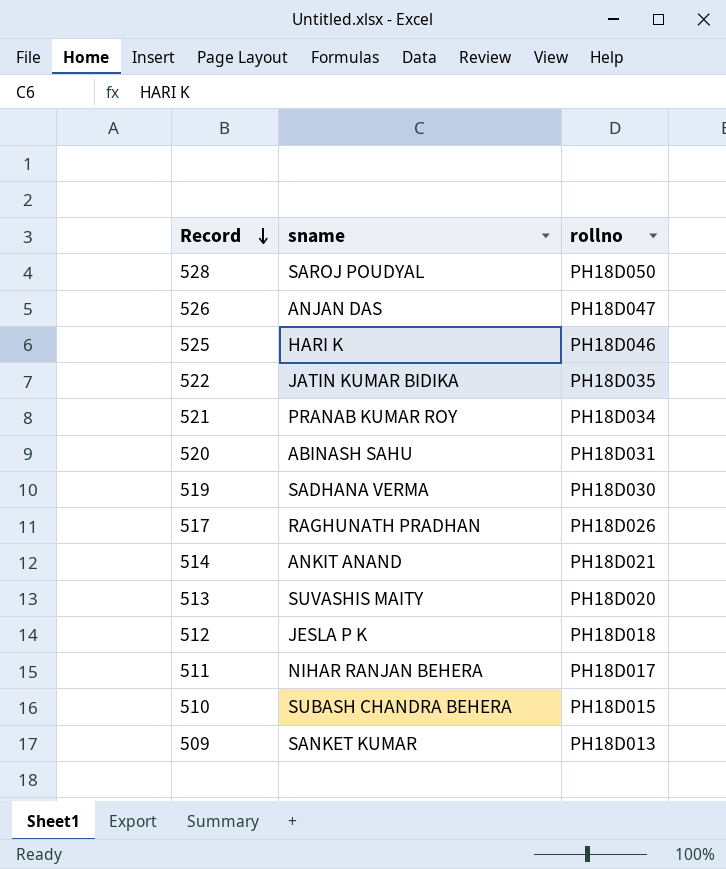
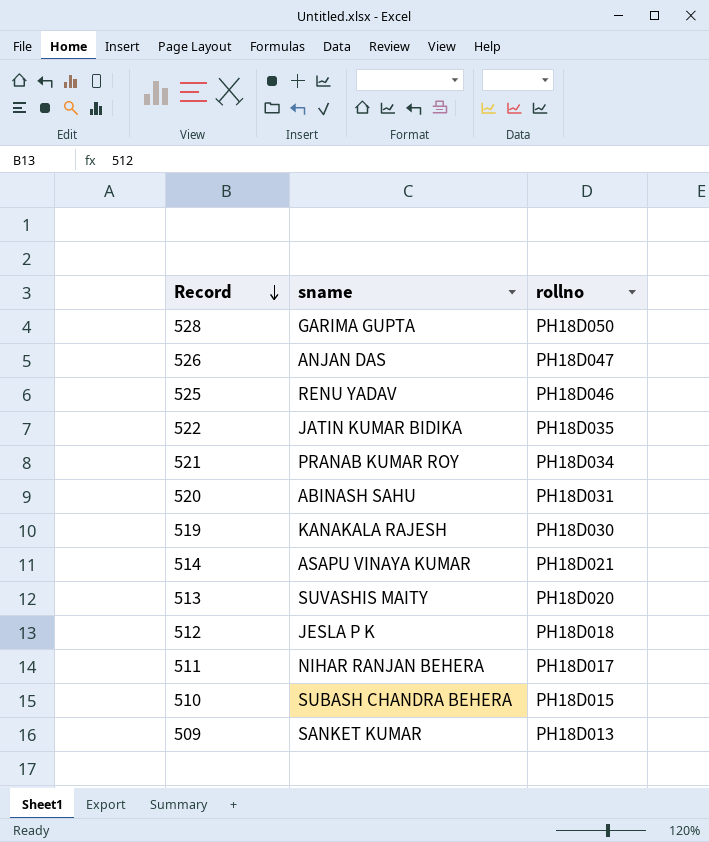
row 517: RAGHUNATH PRADHAN | PH18D026 -> none
528 | sname: SAROJ POUDYAL -> GARIMA GUPTA
525 | sname: HARI K -> RENU YADAV
519 | sname: SADHANA VERMA -> KANAKALA RAJESH
514 | sname: ANKIT ANAND -> ASAPU VINAYA KUMAR

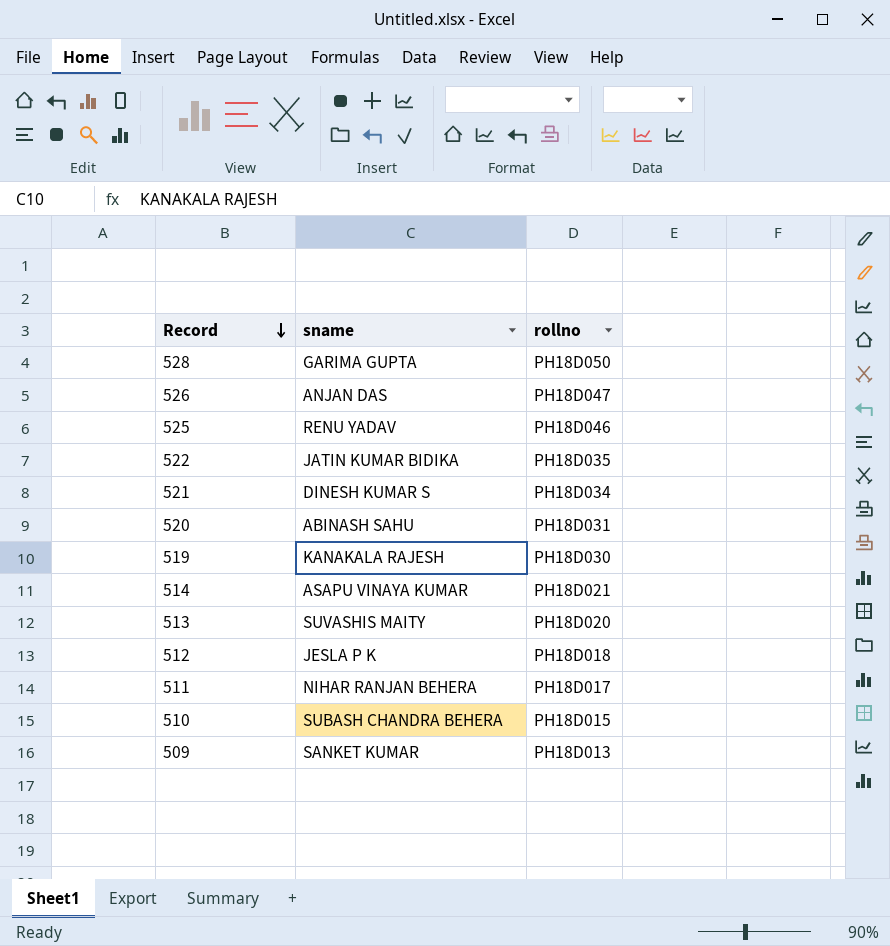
521 | sname: PRANAB KUMAR ROY -> DINESH KUMAR S

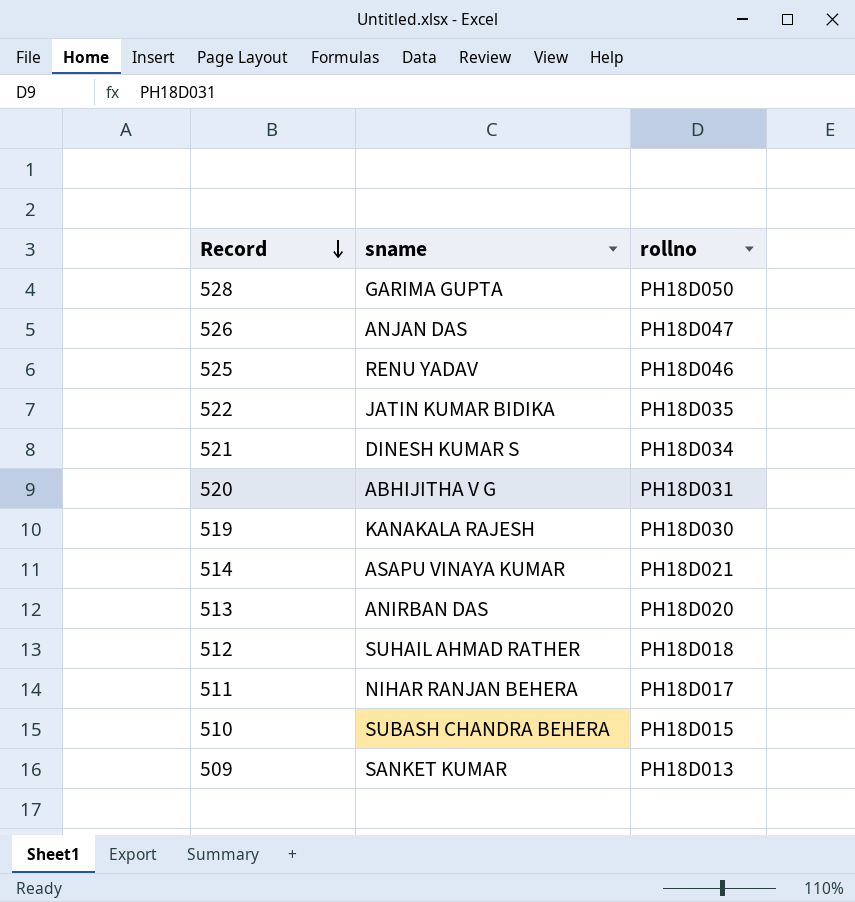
520 | sname: ABINASH SAHU -> ABHIJITHA V G
513 | sname: SUVASHIS MAITY -> ANIRBAN DAS
512 | sname: JESLA P K -> SUHAIL AHMAD RATHER

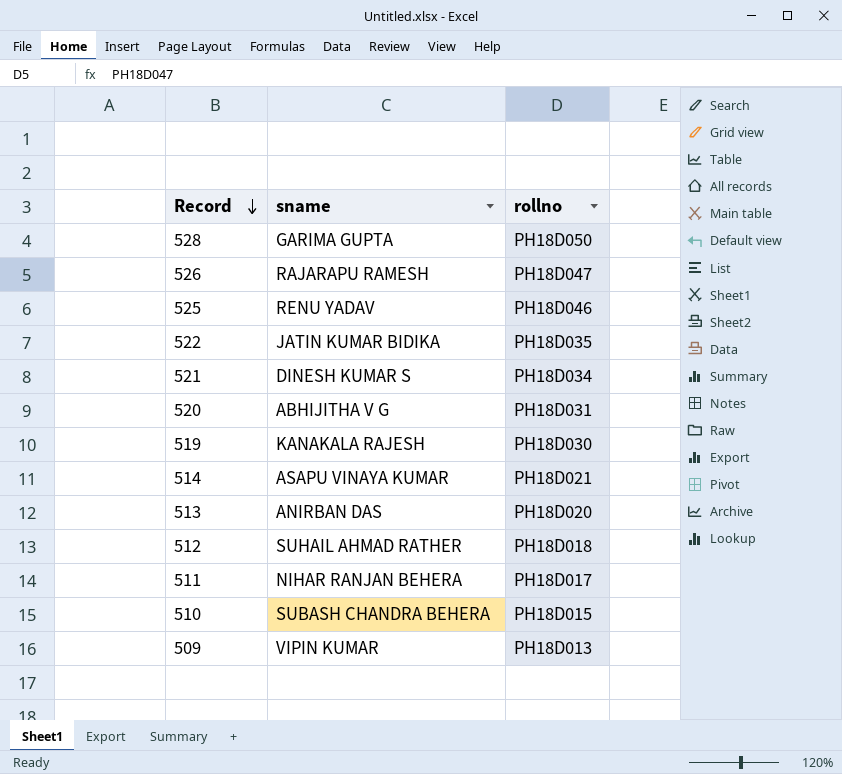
526 | sname: ANJAN DAS -> RAJARAPU RAMESH
509 | sname: SANKET KUMAR -> VIPIN KUMAR

